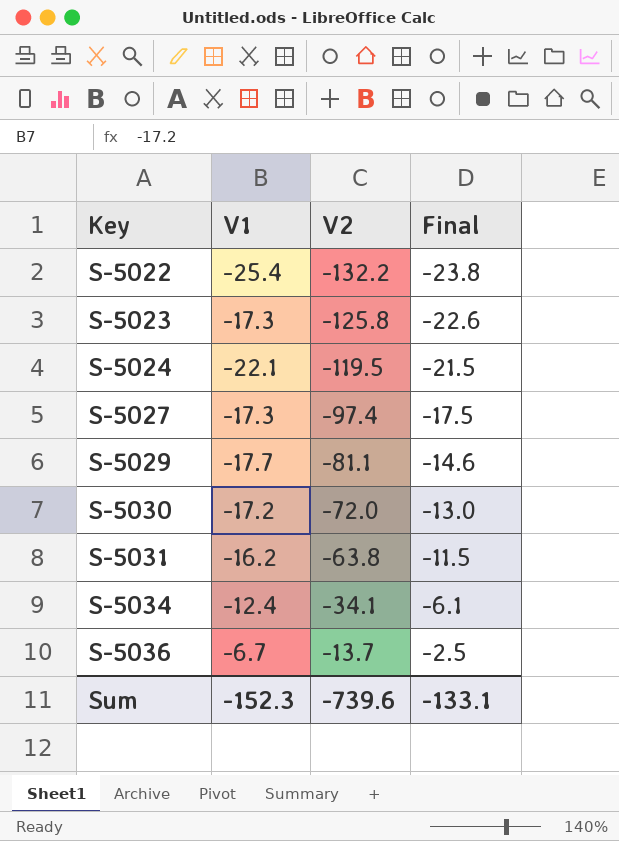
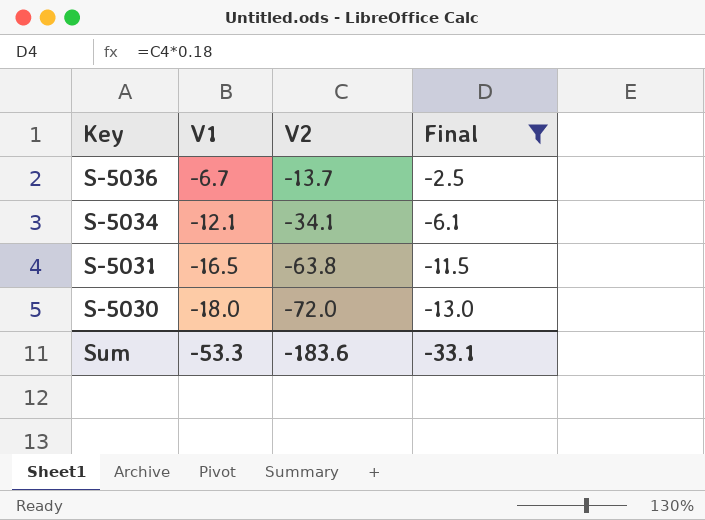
filter: none -> Final >= -13.0
row order: Key ascending -> Key descending
S-5034 | V1: -12.4 -> -12.1
S-5031 | V1: -16.2 -> -16.5
S-5030 | V1: -17.2 -> -18.0
Sum | V1: -152.3 -> -53.3
Sum | V2: -739.6 -> -183.6
Sum | Final: -133.1 -> -33.1

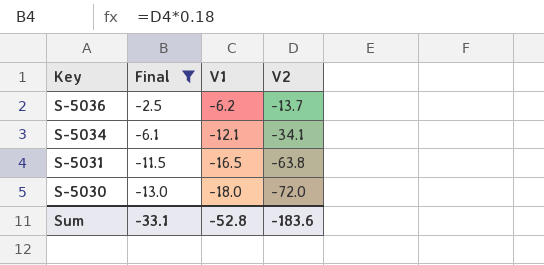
column Final | position: 4 -> 2
S-5036 | V1: -6.7 -> -6.2
Sum | V1: -53.3 -> -52.8

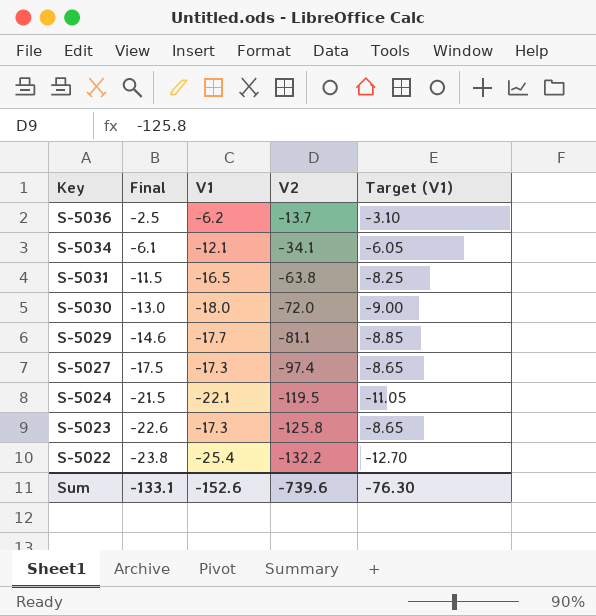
filter: Final >= -13.0 -> none
column Target (V1) | formula: none -> [V1] * 0.5
Sum | Final: -33.1 -> -133.1
Sum | V1: -52.8 -> -152.6
Sum | V2: -183.6 -> -739.6

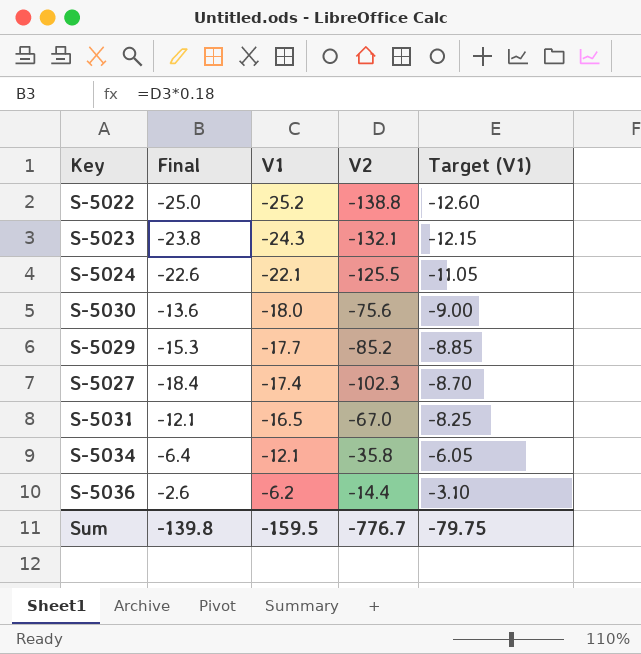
row order: Key descending -> V1 ascending
S-5022 | Final: -23.8 -> -25.0
S-5022 | V1: -25.4 -> -25.2
S-5022 | V2: -132.2 -> -138.8
S-5022 | Target (V1): -12.70 -> -12.60
S-5023 | Final: -22.6 -> -23.8
S-5023 | V1: -17.3 -> -24.3
S-5023 | V2: -125.8 -> -132.1
S-5023 | Target (V1): -8.65 -> -12.15
S-5024 | Final: -21.5 -> -22.6
S-5024 | V2: -119.5 -> -125.5
S-5030 | Final: -13.0 -> -13.6
S-5030 | V2: -72.0 -> -75.6
S-5029 | Final: -14.6 -> -15.3
S-5029 | V2: -81.1 -> -85.2
S-5027 | Final: -17.5 -> -18.4
S-5027 | V1: -17.3 -> -17.4
S-5027 | V2: -97.4 -> -102.3
S-5027 | Target (V1): -8.65 -> -8.70
S-5031 | Final: -11.5 -> -12.1
S-5031 | V2: -63.8 -> -67.0
S-5034 | Final: -6.1 -> -6.4
S-5034 | V2: -34.1 -> -35.8
S-5036 | Final: -2.5 -> -2.6
S-5036 | V2: -13.7 -> -14.4
Sum | Final: -133.1 -> -139.8
Sum | V1: -152.6 -> -159.5
Sum | V2: -739.6 -> -776.7
Sum | Target (V1): -76.30 -> -79.75

